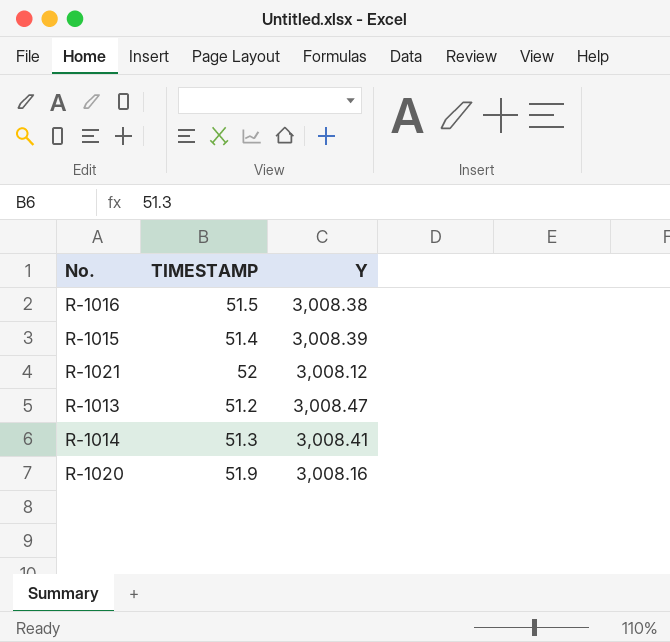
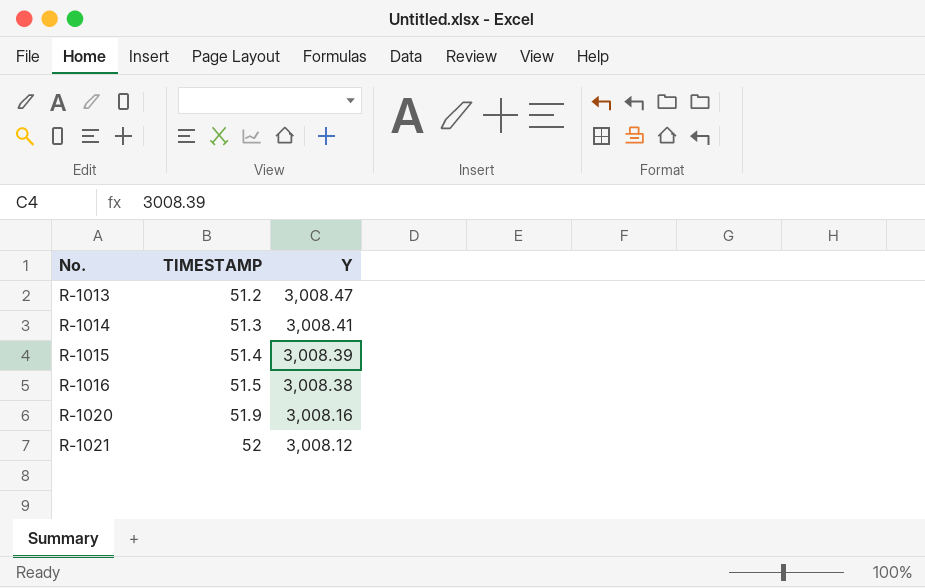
row order: none -> No. ascending

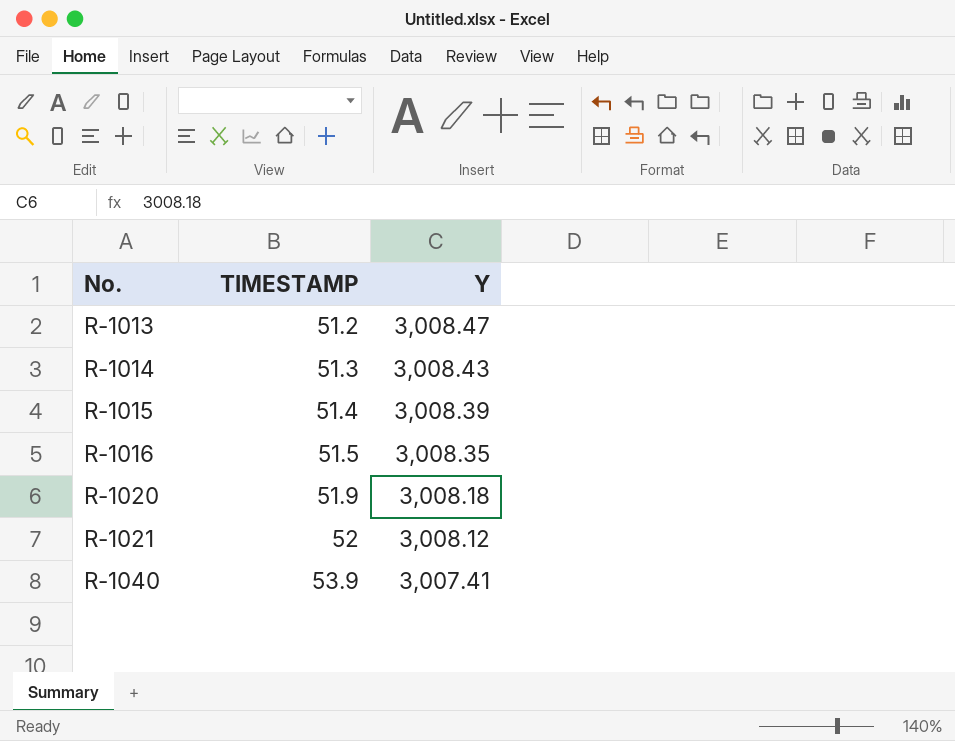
R-1014 | Y: 3,008.41 -> 3,008.43
R-1016 | Y: 3,008.38 -> 3,008.35
R-1020 | Y: 3,008.16 -> 3,008.18
row R-1040: none -> 53.9 | 3,007.41

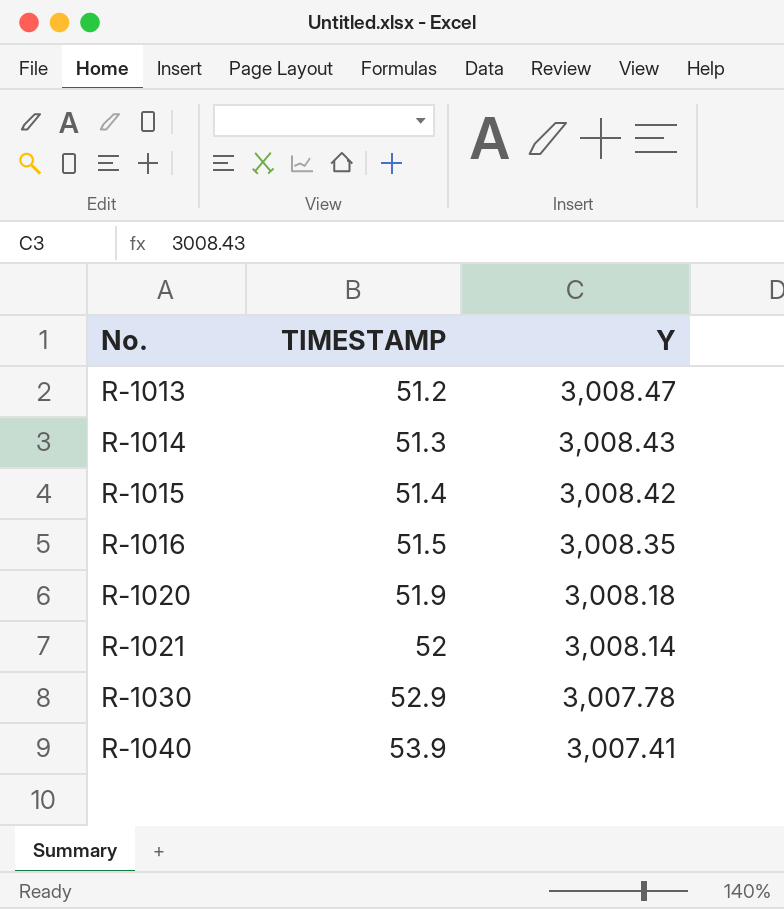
R-1015 | Y: 3,008.39 -> 3,008.42
R-1021 | Y: 3,008.12 -> 3,008.14
row R-1030: none -> 52.9 | 3,007.78

